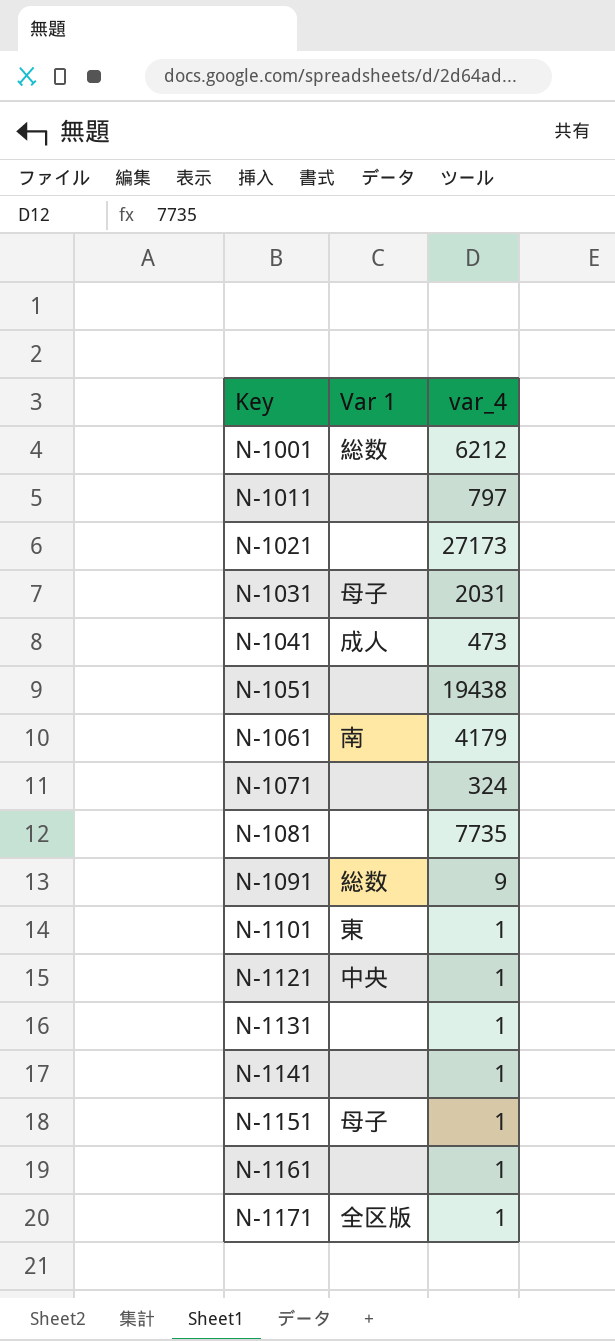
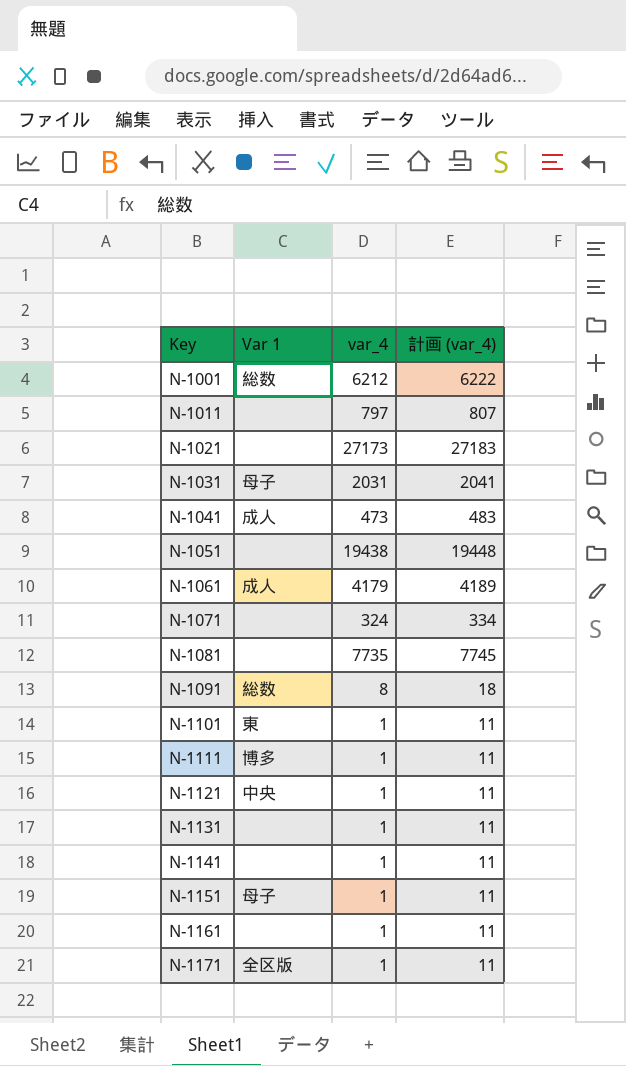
column 計画 (var_4) | formula: none -> [var_4] + 10
N-1061 | Var 1: 南 -> 成人
N-1091 | var_4: 9 -> 8
row N-1111: none -> 博多 | 1 | 11

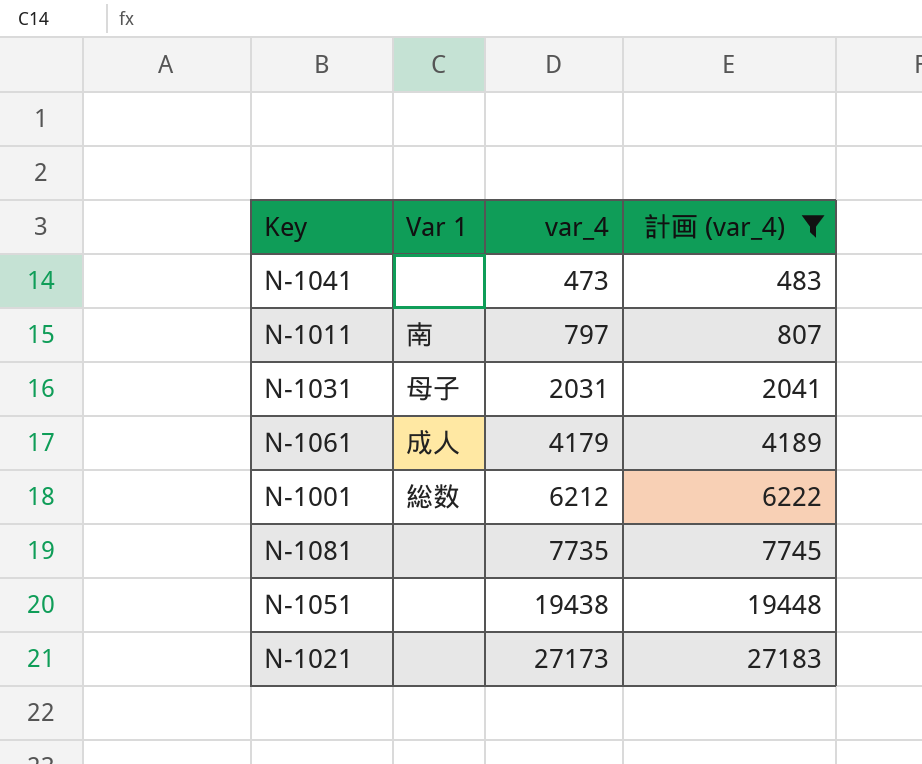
filter: none -> 計画 (var_4) >= 483
row order: Key ascending -> var_4 ascending
N-1041 | Var 1: 成人 -> none
N-1011 | Var 1: none -> 南

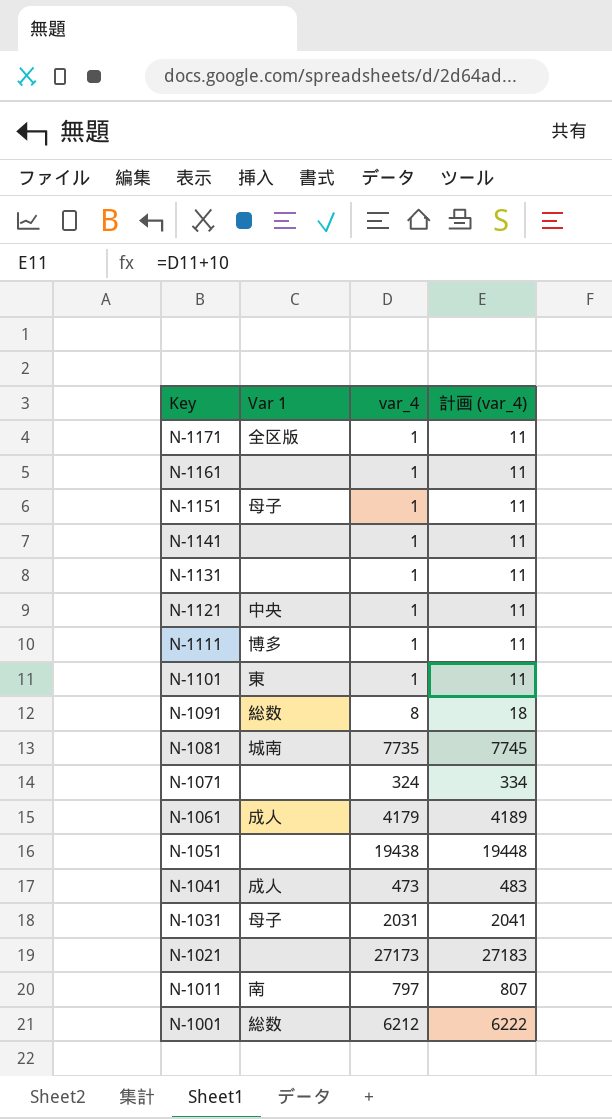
filter: 計画 (var_4) >= 483 -> none
row order: var_4 ascending -> Key descending
N-1081 | Var 1: none -> 城南
N-1041 | Var 1: none -> 成人

